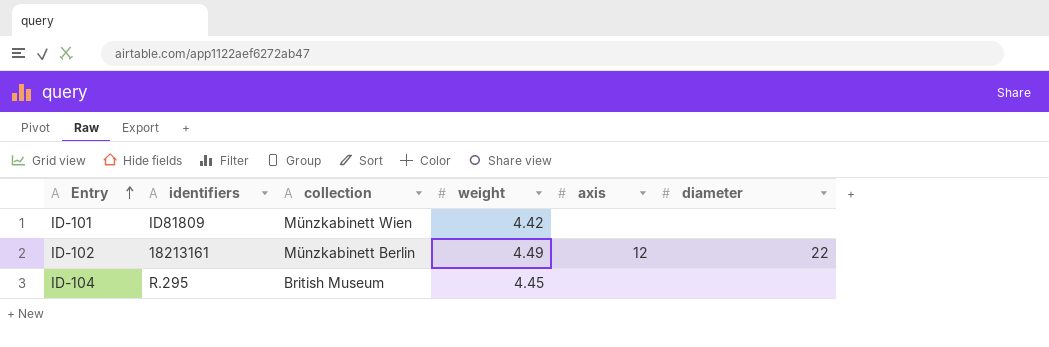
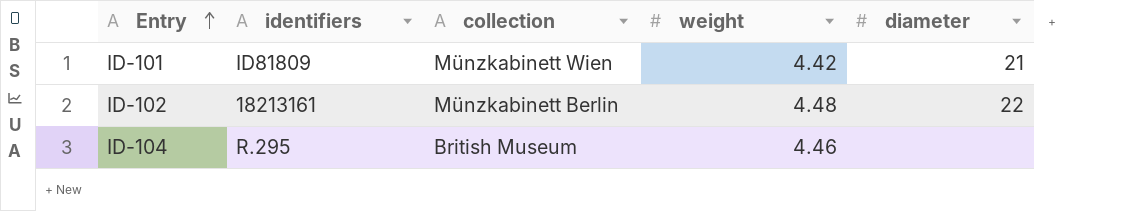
column axis | position: 5 -> none
ID-101 | diameter: none -> 21
ID-102 | weight: 4.49 -> 4.48
ID-104 | weight: 4.45 -> 4.46

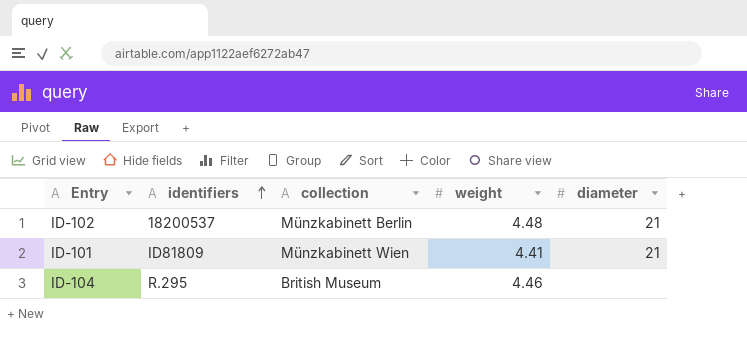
row order: Entry ascending -> identifiers ascending
ID-102 | identifiers: 18213161 -> 18200537
ID-102 | diameter: 22 -> 21
ID-101 | weight: 4.42 -> 4.41

